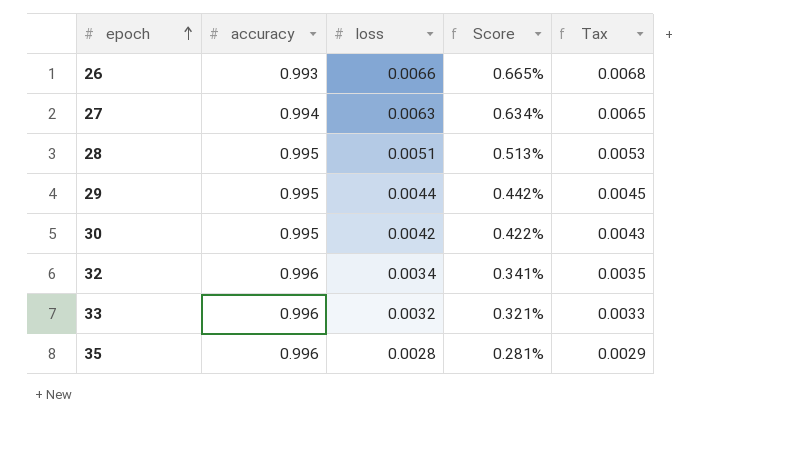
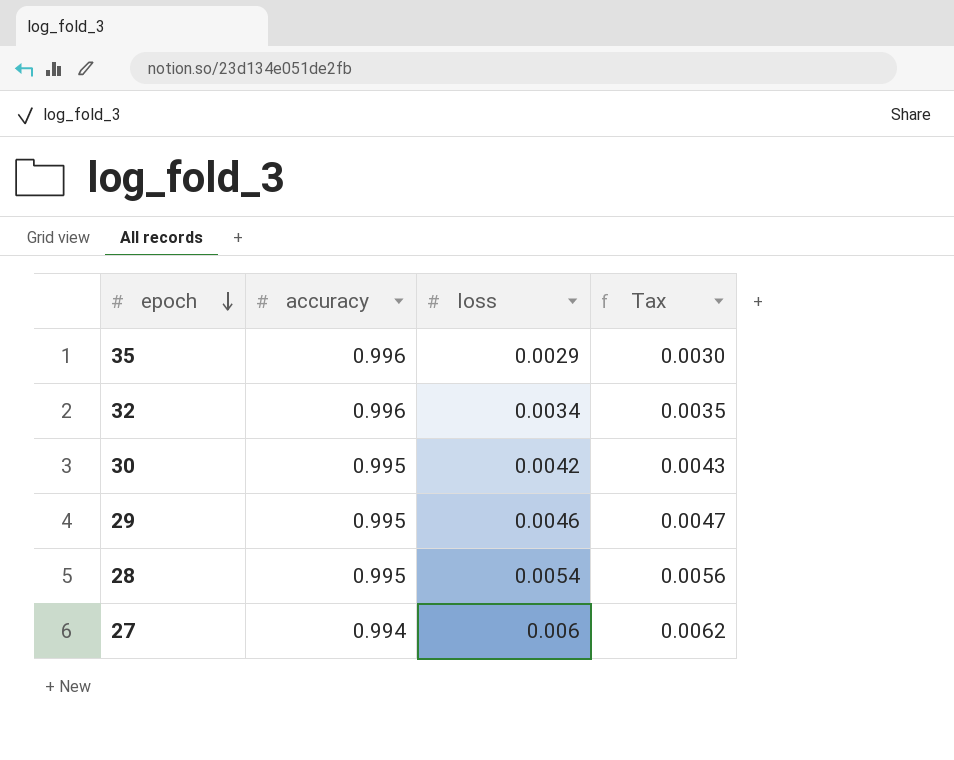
row order: epoch ascending -> epoch descending
column Score | formula: [loss] / [accuracy] -> none
row 26: 0.993 | 0.0066 | 0.665% | 0.0068 -> none
row 33: 0.996 | 0.0032 | 0.321% | 0.0033 -> none
35 | loss: 0.0028 -> 0.0029
35 | Tax: 0.0029 -> 0.0030
29 | loss: 0.0044 -> 0.0046
29 | Tax: 0.0045 -> 0.0047
28 | loss: 0.0051 -> 0.0054
28 | Tax: 0.0053 -> 0.0056
27 | loss: 0.0063 -> 0.006
27 | Tax: 0.0065 -> 0.0062

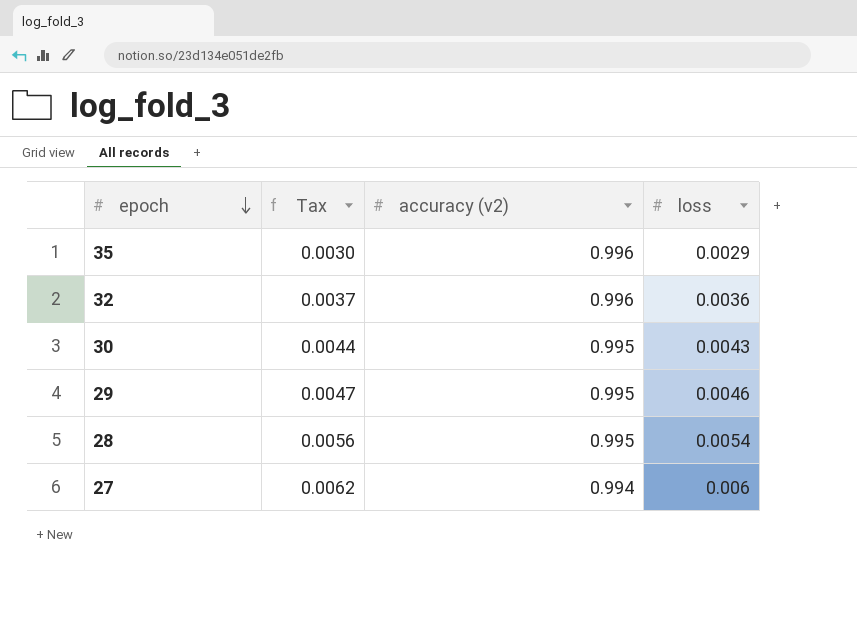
column Tax | position: 4 -> 2
column name: accuracy -> accuracy (v2)
32 | Tax: 0.0035 -> 0.0037
32 | loss: 0.0034 -> 0.0036
30 | Tax: 0.0043 -> 0.0044
30 | loss: 0.0042 -> 0.0043

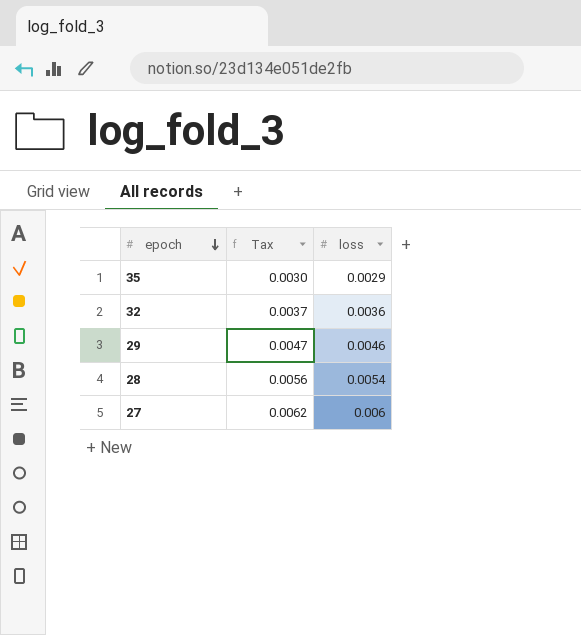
column accuracy (v2) | position: 3 -> none
row 30: 0.0044 | 0.995 | 0.0043 -> none

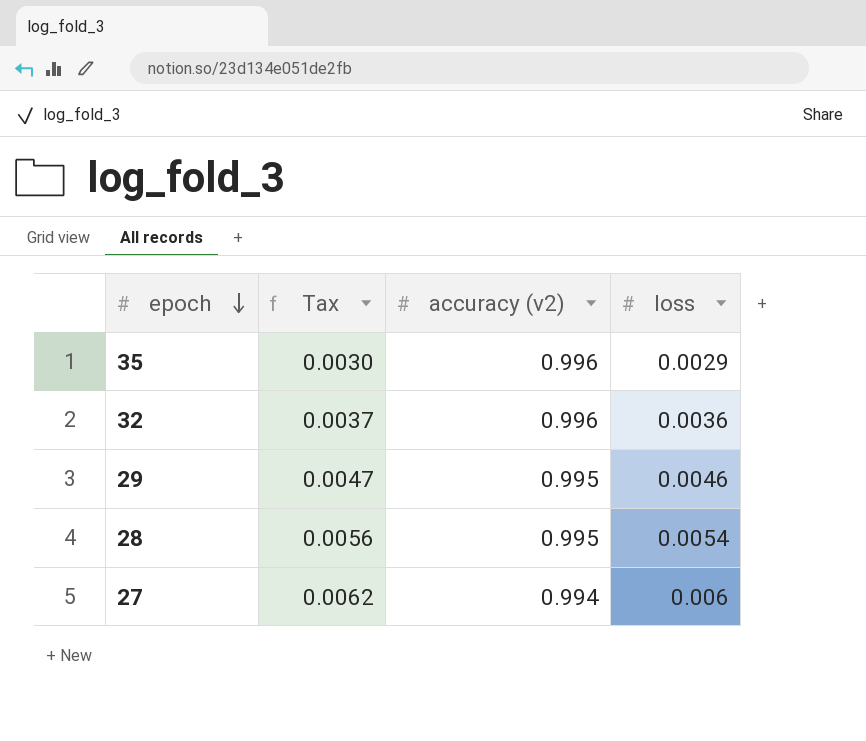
column accuracy (v2) | position: none -> 3

